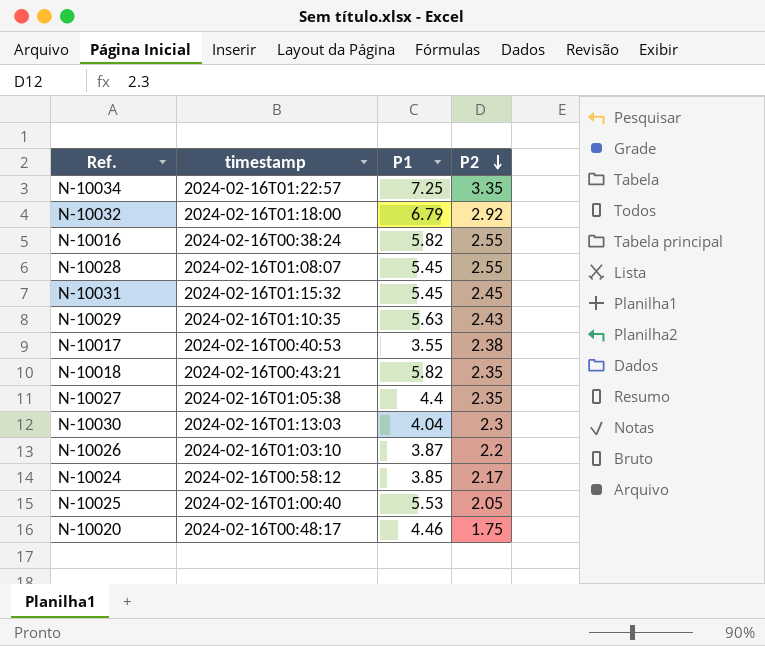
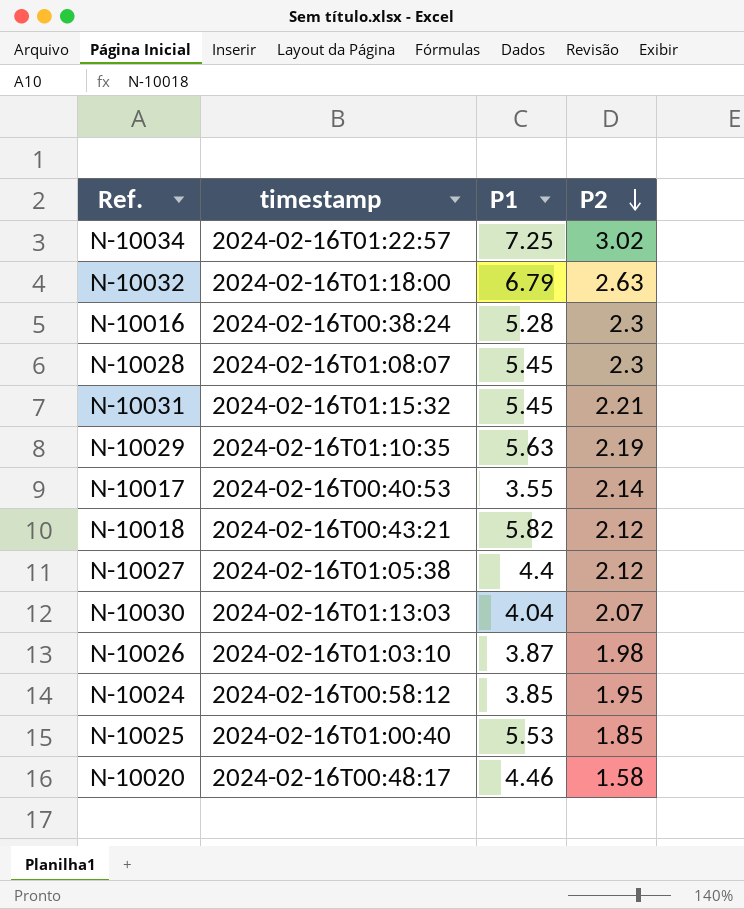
N-10034 | P2: 3.35 -> 3.02
N-10032 | P2: 2.92 -> 2.63
N-10016 | P1: 5.82 -> 5.28
N-10016 | P2: 2.55 -> 2.3
N-10028 | P2: 2.55 -> 2.3
N-10031 | P2: 2.45 -> 2.21
N-10029 | P2: 2.43 -> 2.19
N-10017 | P2: 2.38 -> 2.14
N-10018 | P2: 2.35 -> 2.12
N-10027 | P2: 2.35 -> 2.12
N-10030 | P2: 2.3 -> 2.07
N-10026 | P2: 2.2 -> 1.98
N-10024 | P2: 2.17 -> 1.95
N-10025 | P2: 2.05 -> 1.85
N-10020 | P2: 1.75 -> 1.58

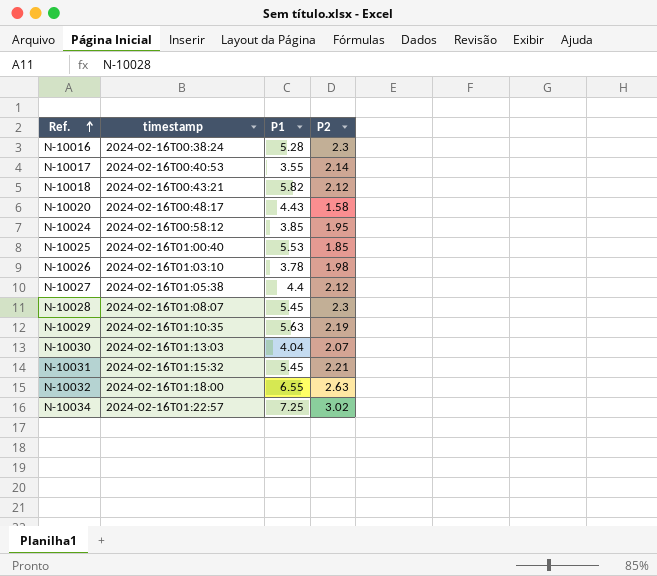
row order: P2 descending -> Ref. ascending
N-10020 | P1: 4.46 -> 4.43
N-10026 | P1: 3.87 -> 3.78
N-10032 | P1: 6.79 -> 6.55

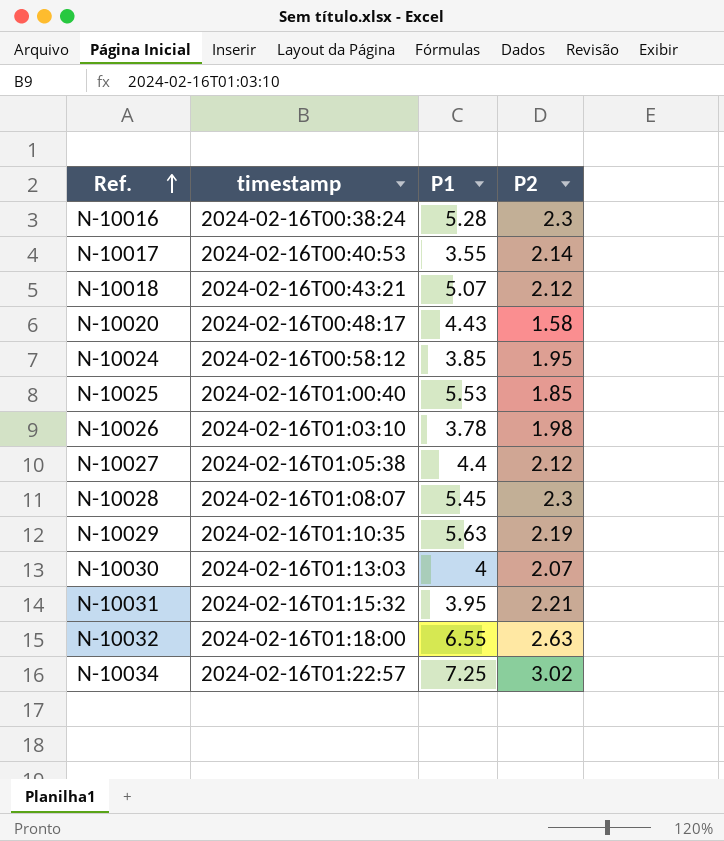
N-10018 | P1: 5.82 -> 5.07
N-10030 | P1: 4.04 -> 4
N-10031 | P1: 5.45 -> 3.95

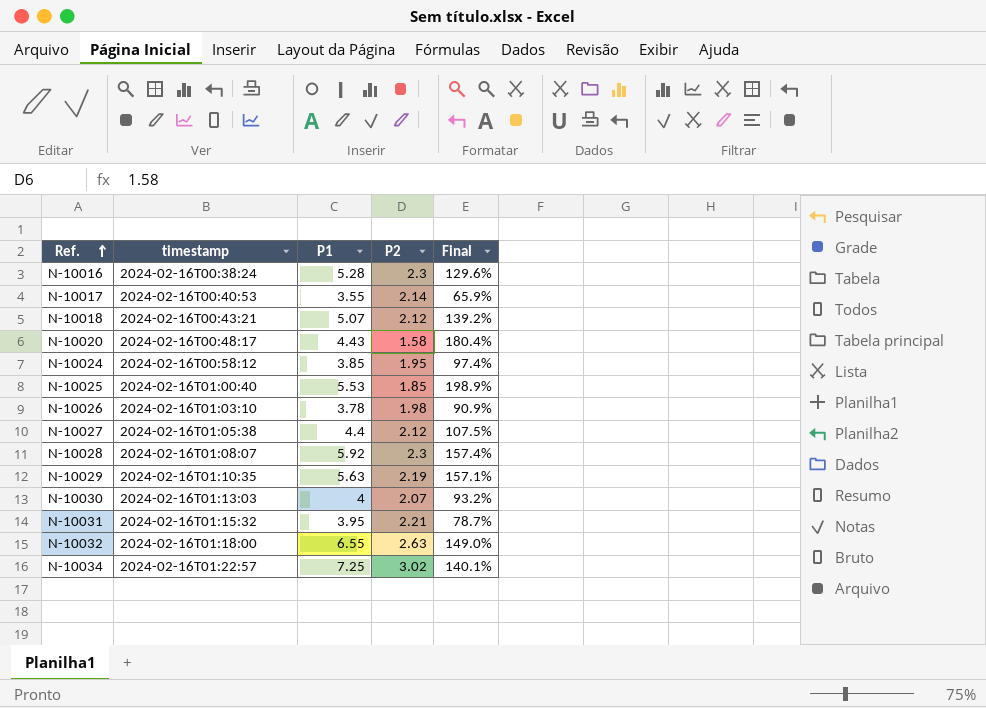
column Final | formula: none -> ([P1] - [P2]) / [P2]
N-10028 | P1: 5.45 -> 5.92

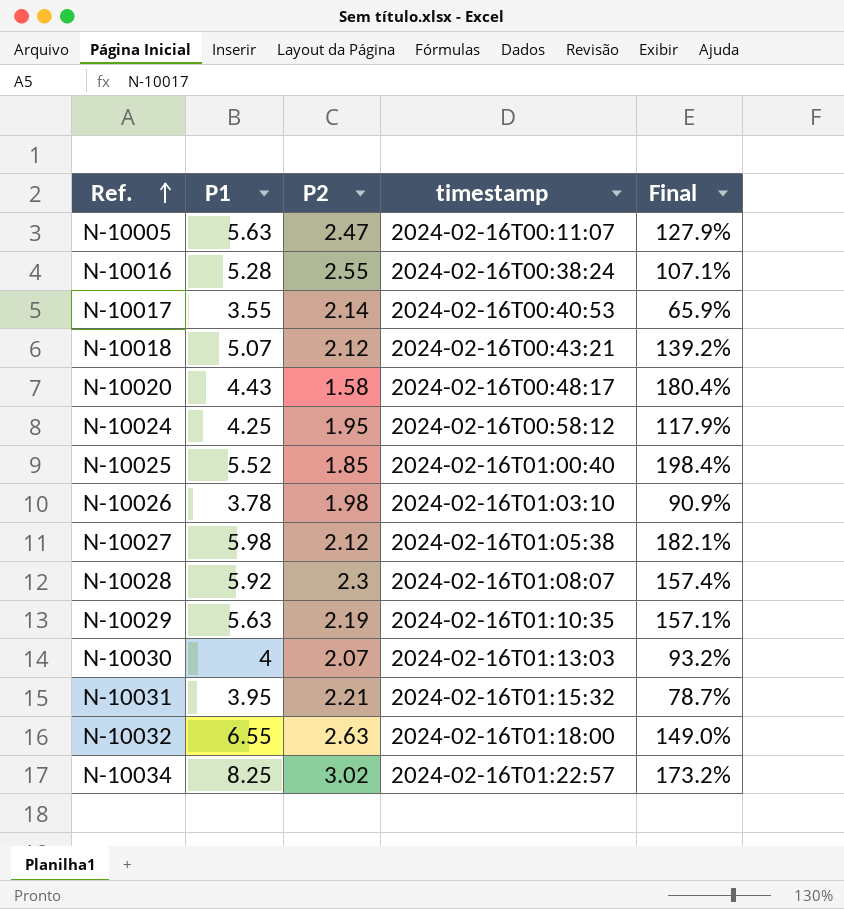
column timestamp | position: 2 -> 4
row N-10005: none -> 5.63 | 2.47 | 2024-02-16T00:11:07 | 127.9%
N-10016 | P2: 2.3 -> 2.55
N-10016 | Final: 129.6% -> 107.1%
N-10024 | P1: 3.85 -> 4.25
N-10024 | Final: 97.4% -> 117.9%
N-10025 | P1: 5.53 -> 5.52
N-10025 | Final: 198.9% -> 198.4%
N-10027 | P1: 4.4 -> 5.98
N-10027 | Final: 107.5% -> 182.1%
N-10034 | P1: 7.25 -> 8.25
N-10034 | Final: 140.1% -> 173.2%

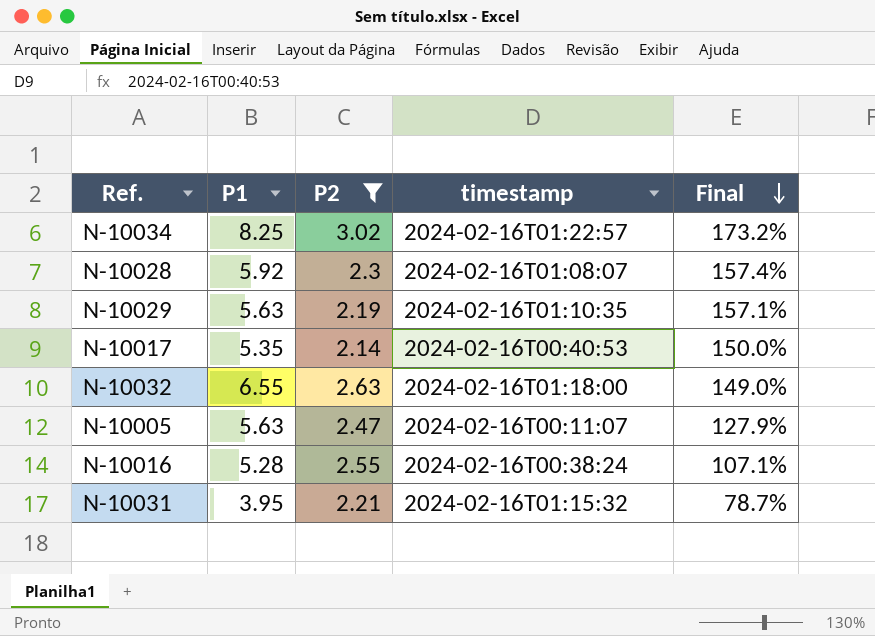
filter: none -> P2 >= 2.14
row order: Ref. ascending -> Final descending
N-10017 | P1: 3.55 -> 5.35
N-10017 | Final: 65.9% -> 150.0%

